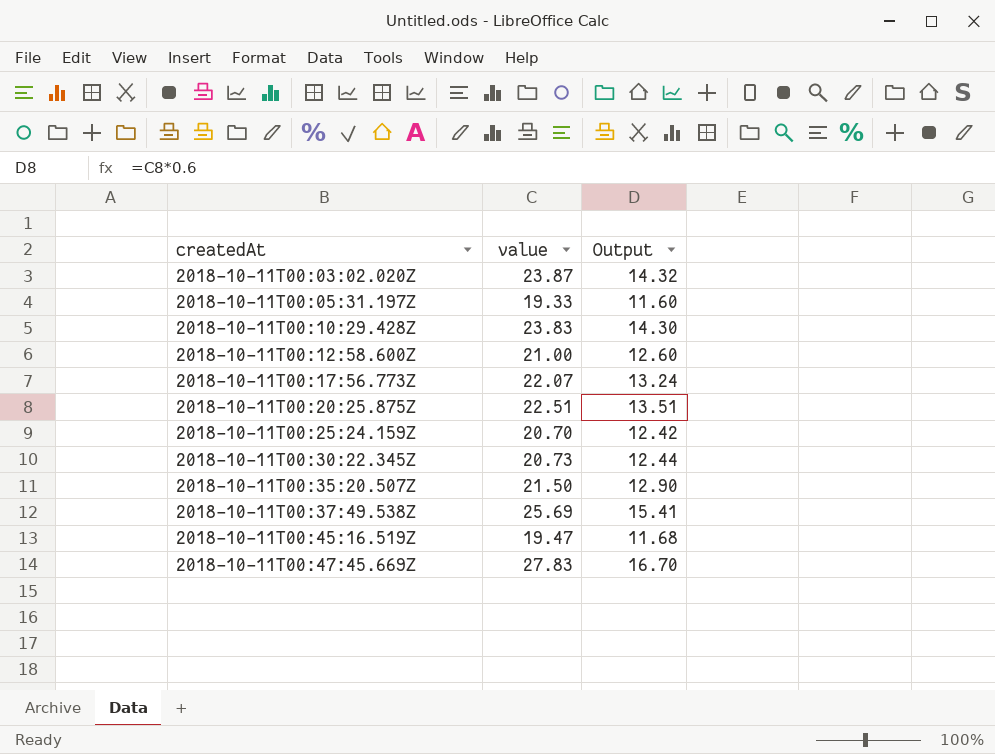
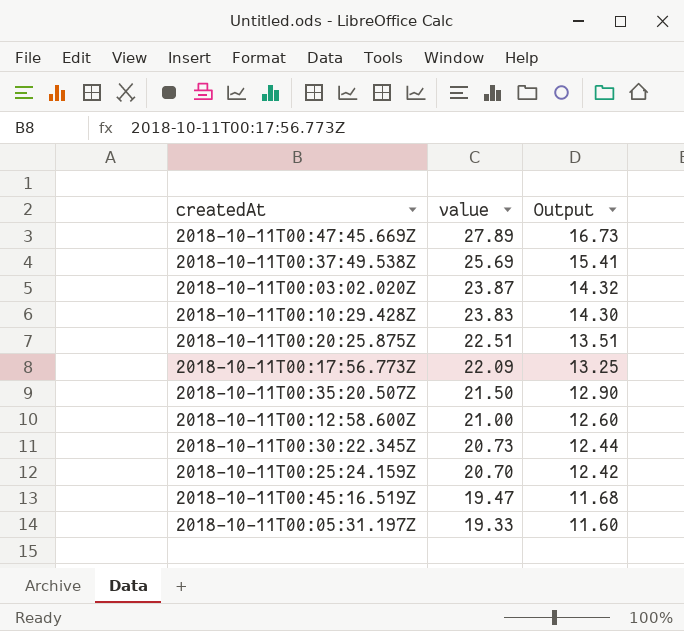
row order: createdAt ascending -> value descending
2018-10-11T00:47:45.669Z | value: 27.83 -> 27.89
2018-10-11T00:47:45.669Z | Output: 16.70 -> 16.73
2018-10-11T00:17:56.773Z | value: 22.07 -> 22.09
2018-10-11T00:17:56.773Z | Output: 13.24 -> 13.25

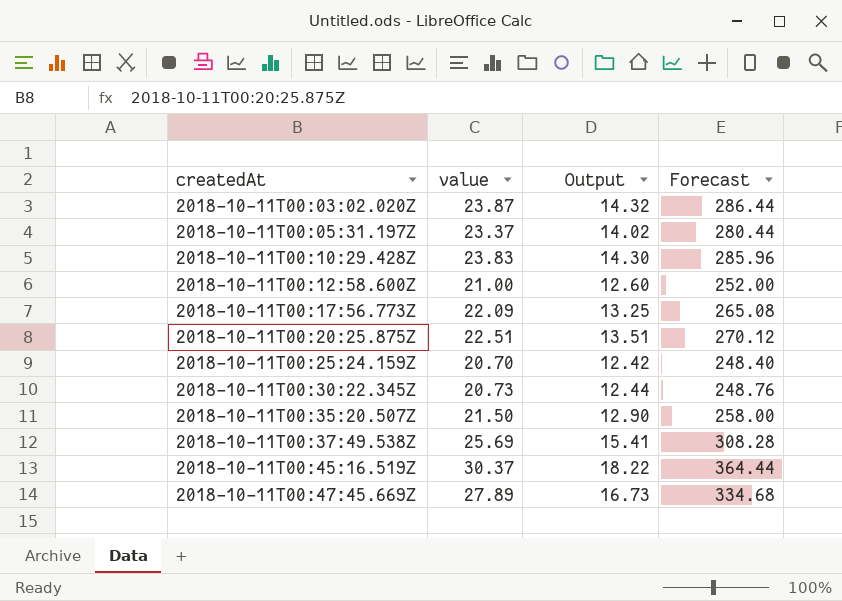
row order: value descending -> createdAt ascending
column Forecast | formula: none -> [value] * 12
2018-10-11T00:05:31.197Z | value: 19.33 -> 23.37
2018-10-11T00:05:31.197Z | Output: 11.60 -> 14.02
2018-10-11T00:45:16.519Z | value: 19.47 -> 30.37
2018-10-11T00:45:16.519Z | Output: 11.68 -> 18.22

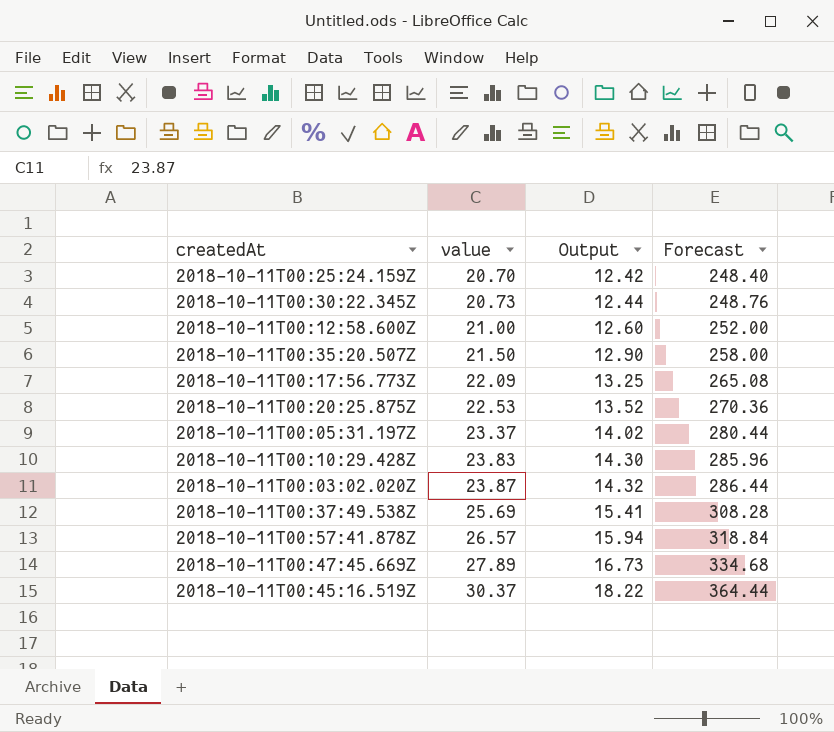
row order: createdAt ascending -> value ascending
2018-10-11T00:20:25.875Z | value: 22.51 -> 22.53
2018-10-11T00:20:25.875Z | Output: 13.51 -> 13.52
2018-10-11T00:20:25.875Z | Forecast: 270.12 -> 270.36
row 2018-10-11T00:57:41.878Z: none -> 26.57 | 15.94 | 318.84

